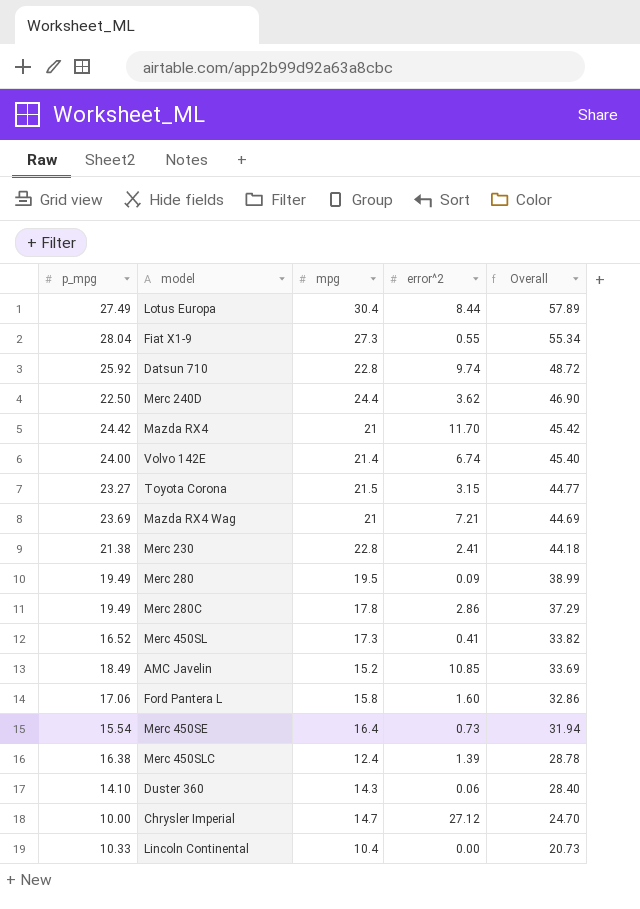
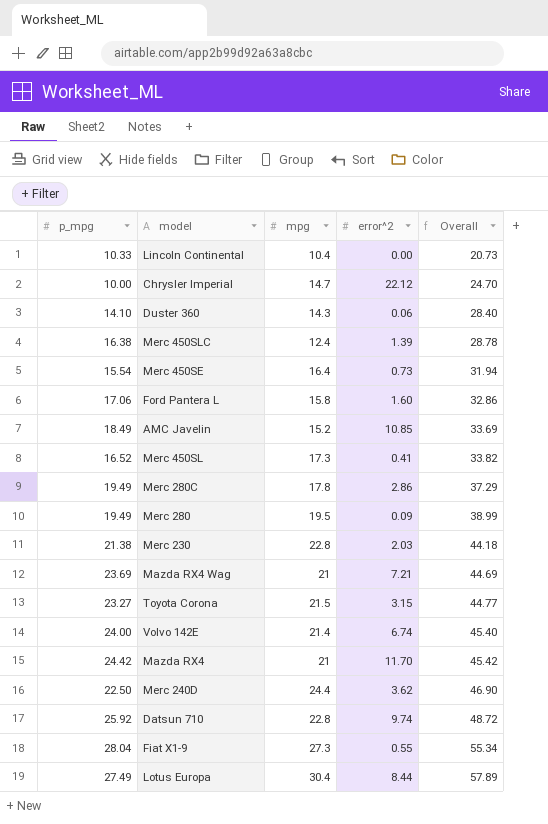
row order: Overall descending -> Overall ascending
Chrysler Imperial | error^2: 27.12 -> 22.12
Merc 230 | error^2: 2.41 -> 2.03

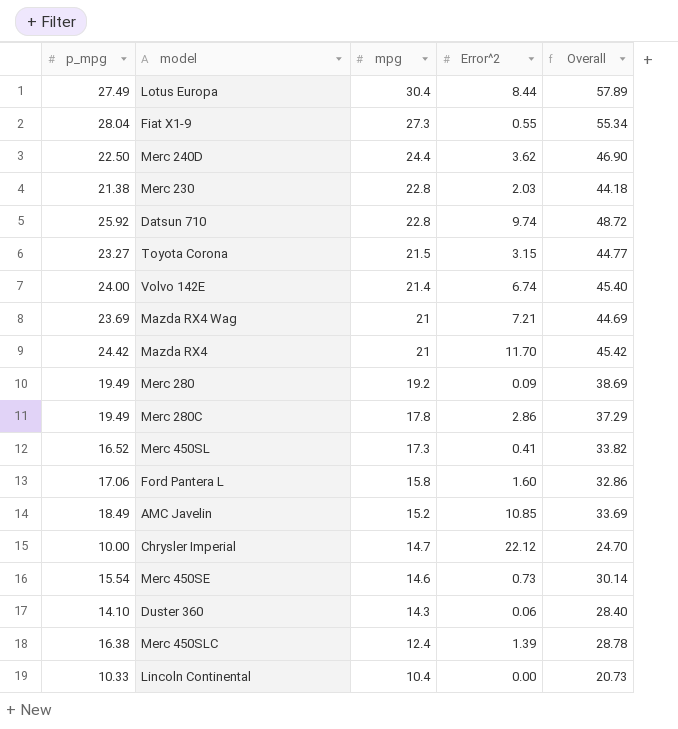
row order: Overall ascending -> mpg descending
column name: error^2 -> Error^2
Merc 280 | mpg: 19.5 -> 19.2
Merc 280 | Overall: 38.99 -> 38.69
Merc 450SE | mpg: 16.4 -> 14.6
Merc 450SE | Overall: 31.94 -> 30.14

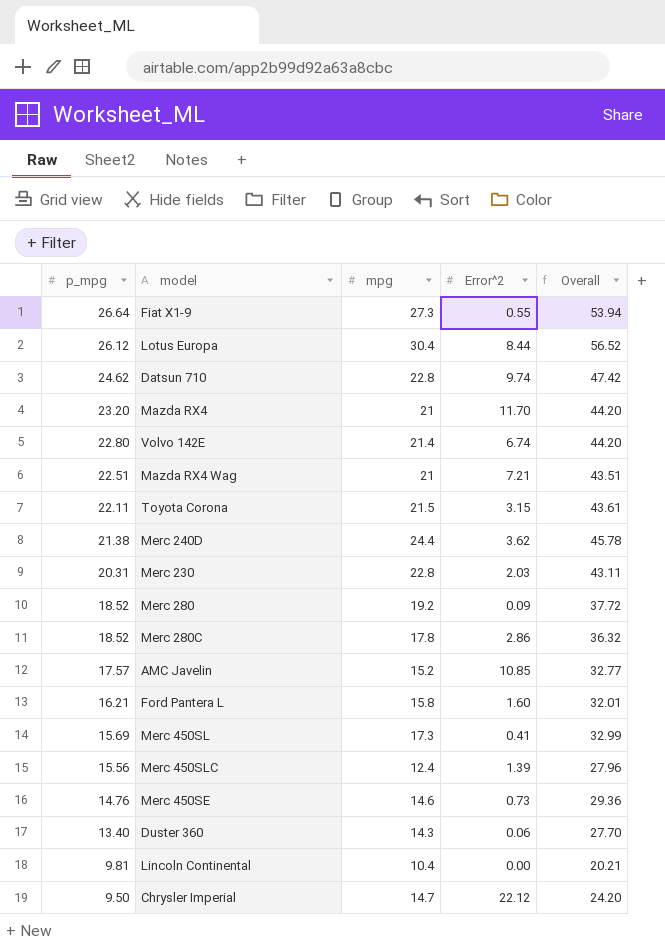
row order: mpg descending -> p_mpg descending
Fiat X1-9 | p_mpg: 28.04 -> 26.64
Fiat X1-9 | Overall: 55.34 -> 53.94
Lotus Europa | p_mpg: 27.49 -> 26.12
Lotus Europa | Overall: 57.89 -> 56.52
Datsun 710 | p_mpg: 25.92 -> 24.62
Datsun 710 | Overall: 48.72 -> 47.42
Mazda RX4 | p_mpg: 24.42 -> 23.20
Mazda RX4 | Overall: 45.42 -> 44.20
Volvo 142E | p_mpg: 24.00 -> 22.80
Volvo 142E | Overall: 45.40 -> 44.20
Mazda RX4 Wag | p_mpg: 23.69 -> 22.51
Mazda RX4 Wag | Overall: 44.69 -> 43.51
Toyota Corona | p_mpg: 23.27 -> 22.11
Toyota Corona | Overall: 44.77 -> 43.61
Merc 240D | p_mpg: 22.50 -> 21.38
Merc 240D | Overall: 46.90 -> 45.78
Merc 230 | p_mpg: 21.38 -> 20.31
Merc 230 | Overall: 44.18 -> 43.11
Merc 280 | p_mpg: 19.49 -> 18.52
Merc 280 | Overall: 38.69 -> 37.72
Merc 280C | p_mpg: 19.49 -> 18.52
Merc 280C | Overall: 37.29 -> 36.32
AMC Javelin | p_mpg: 18.49 -> 17.57
AMC Javelin | Overall: 33.69 -> 32.77
Ford Pantera L | p_mpg: 17.06 -> 16.21
Ford Pantera L | Overall: 32.86 -> 32.01
Merc 450SL | p_mpg: 16.52 -> 15.69
Merc 450SL | Overall: 33.82 -> 32.99
Merc 450SLC | p_mpg: 16.38 -> 15.56
Merc 450SLC | Overall: 28.78 -> 27.96
Merc 450SE | p_mpg: 15.54 -> 14.76
Merc 450SE | Overall: 30.14 -> 29.36
Duster 360 | p_mpg: 14.10 -> 13.40
Duster 360 | Overall: 28.40 -> 27.70
Lincoln Continental | p_mpg: 10.33 -> 9.81
Lincoln Continental | Overall: 20.73 -> 20.21
Chrysler Imperial | p_mpg: 10.00 -> 9.50
Chrysler Imperial | Overall: 24.70 -> 24.20

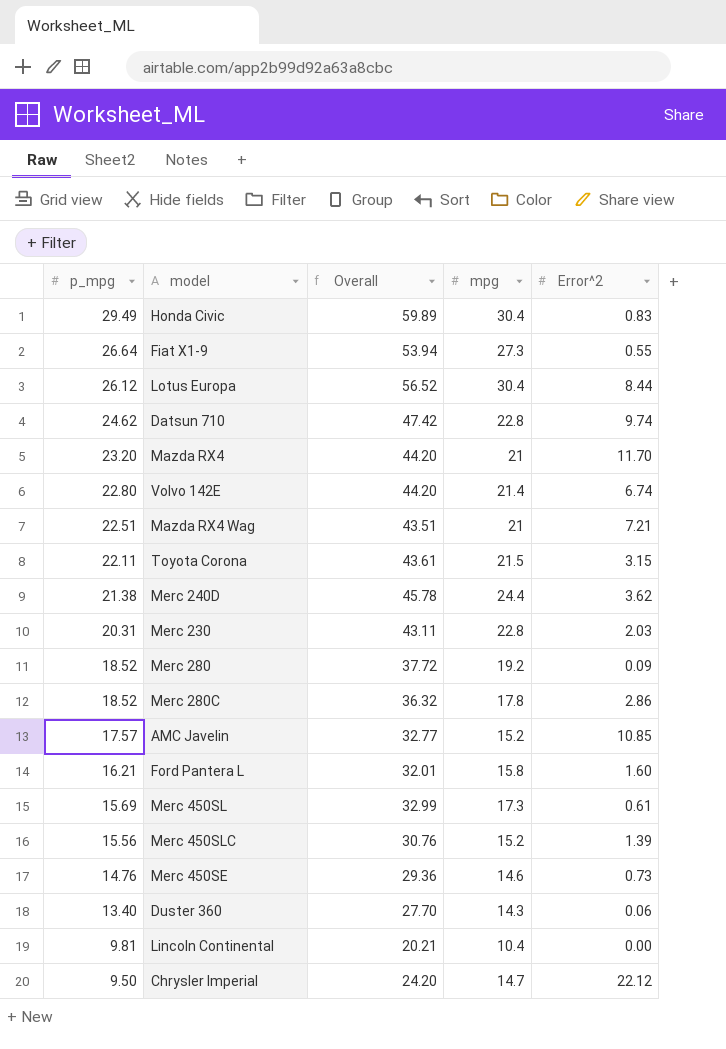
column Overall | position: 5 -> 3
row Honda Civic: none -> 29.49 | 59.89 | 30.4 | 0.83
Merc 450SL | Error^2: 0.41 -> 0.61
Merc 450SLC | Overall: 27.96 -> 30.76
Merc 450SLC | mpg: 12.4 -> 15.2

